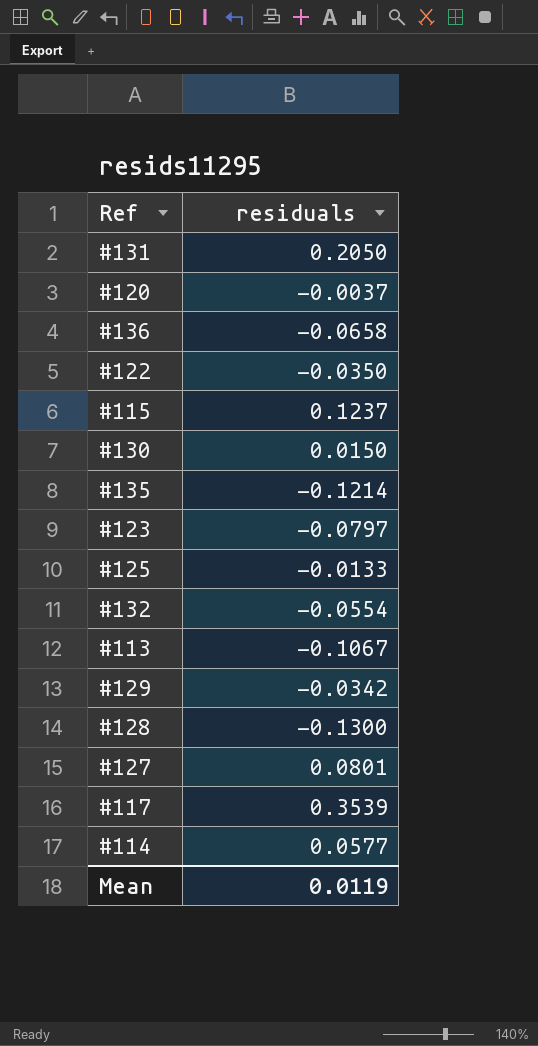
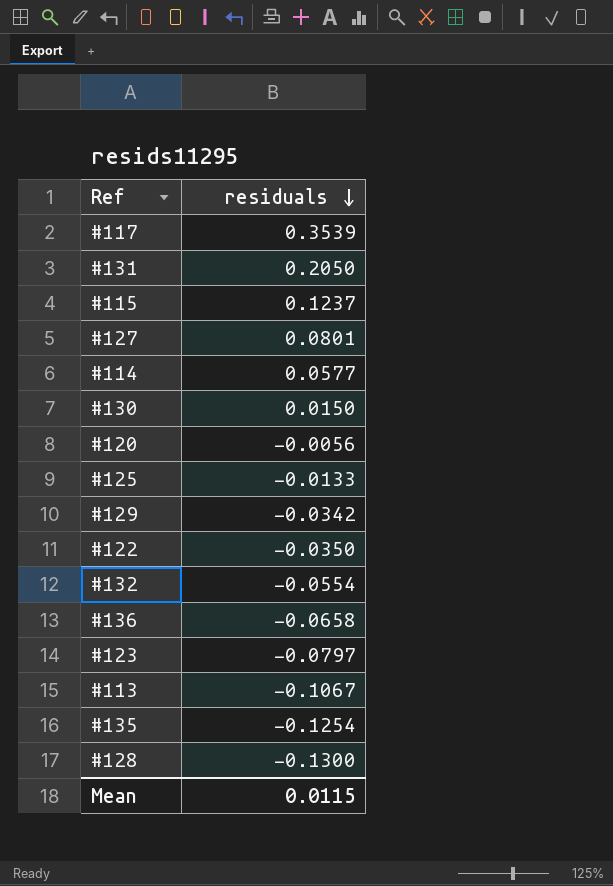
row order: none -> residuals descending
#120 | residuals: -0.0037 -> -0.0056
#135 | residuals: -0.1214 -> -0.1254
Mean | residuals: 0.0119 -> 0.0115

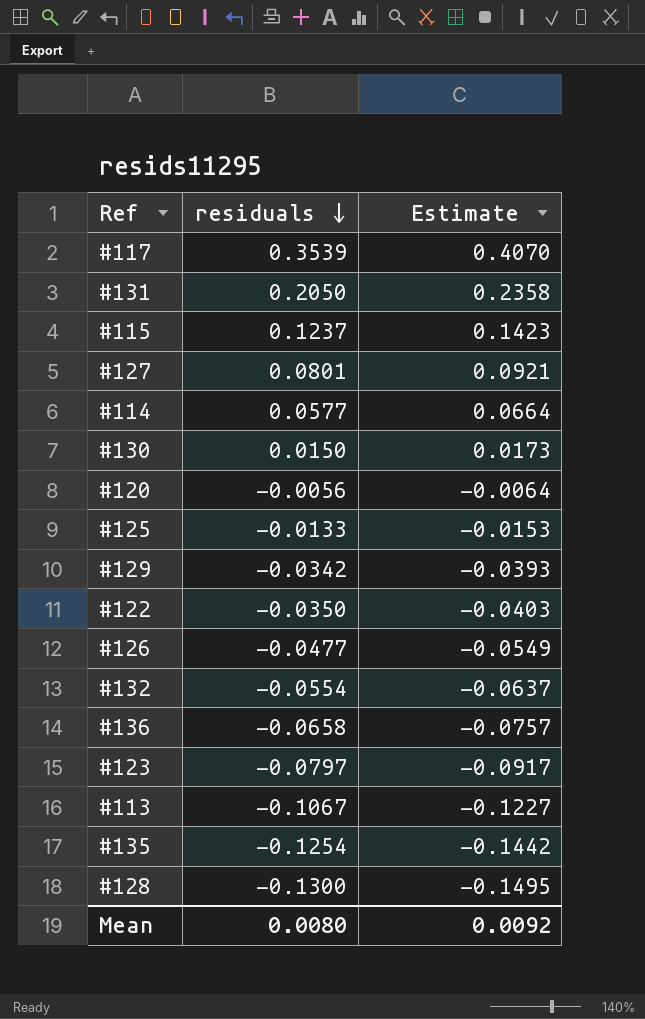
column Estimate | formula: none -> [residuals] * 1.15
row #126: none -> -0.0477 | -0.0549
Mean | residuals: 0.0115 -> 0.0080

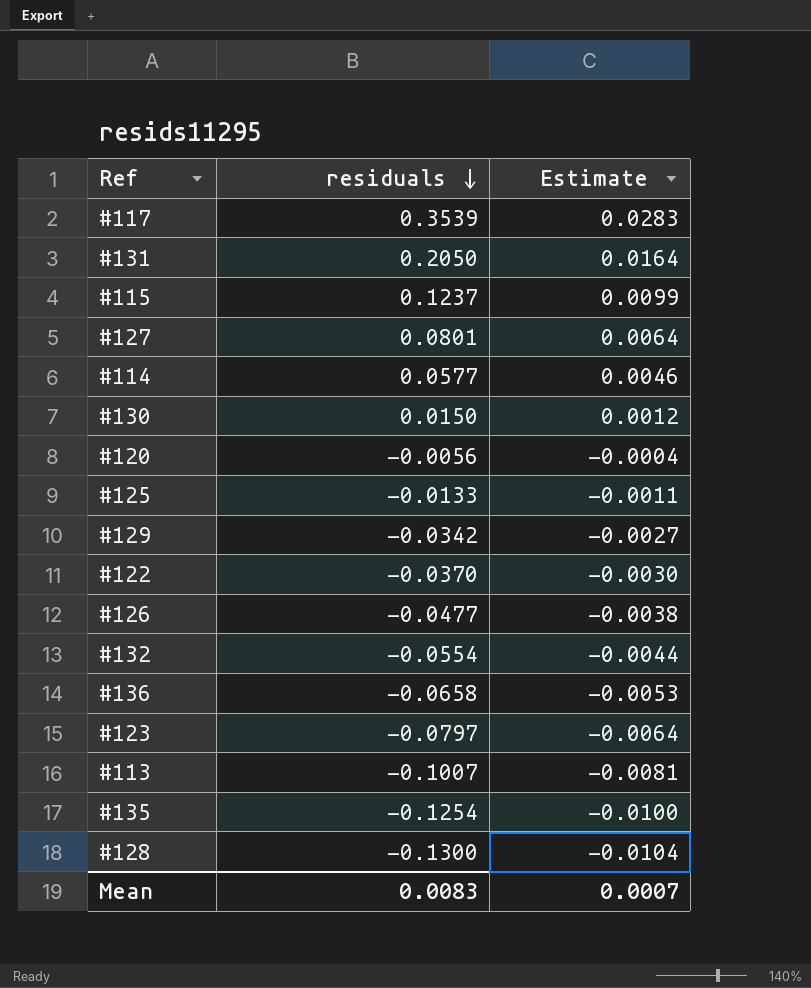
column Estimate | formula: [residuals] * 1.15 -> [residuals] * 0.08
#122 | residuals: -0.0350 -> -0.0370
#113 | residuals: -0.1067 -> -0.1007
Mean | residuals: 0.0080 -> 0.0083
Mean | Estimate: 0.0092 -> 0.0007

